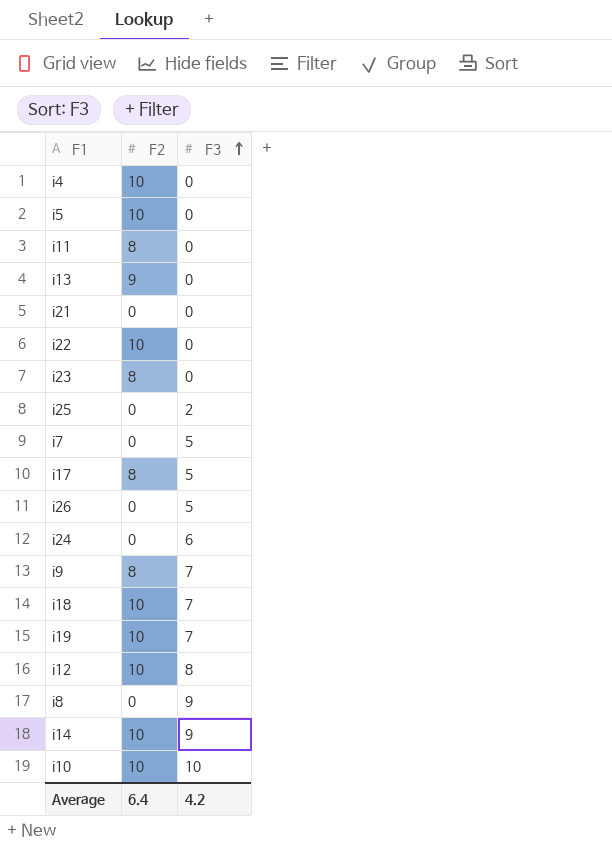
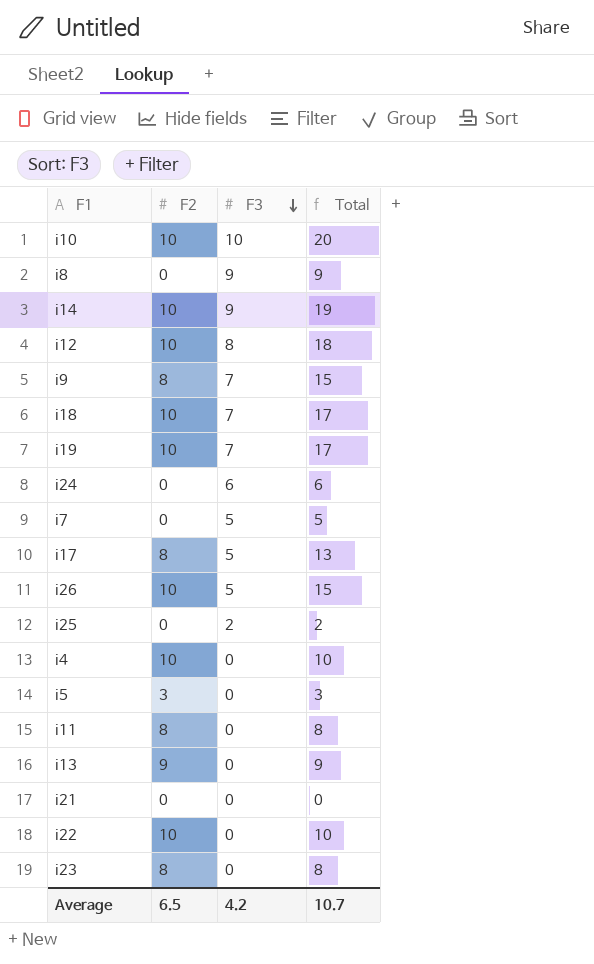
row order: F3 ascending -> F3 descending
column Total | formula: none -> [F2] + [F3]
i26 | F2: 0 -> 10
i5 | F2: 10 -> 3
Average | F2: 6.4 -> 6.5

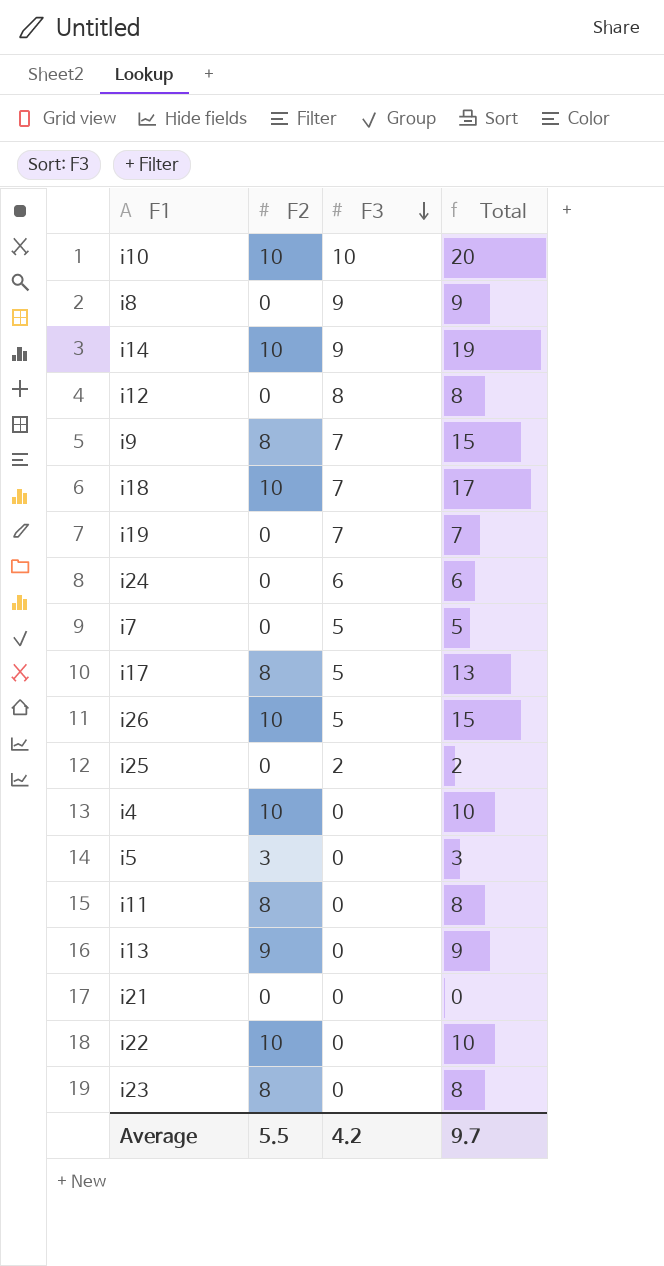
i12 | F2: 10 -> 0
i12 | Total: 18 -> 8
i19 | F2: 10 -> 0
i19 | Total: 17 -> 7
Average | F2: 6.5 -> 5.5
Average | Total: 10.7 -> 9.7

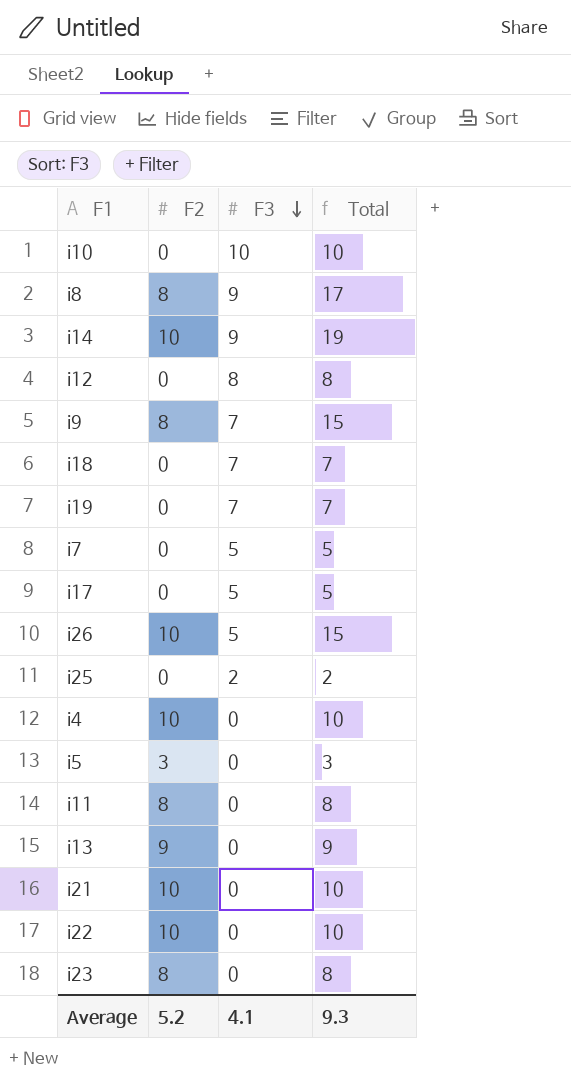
row i24: 0 | 6 | 6 -> none
i10 | F2: 10 -> 0
i10 | Total: 20 -> 10
i8 | F2: 0 -> 8
i8 | Total: 9 -> 17
i18 | F2: 10 -> 0
i18 | Total: 17 -> 7
i17 | F2: 8 -> 0
i17 | Total: 13 -> 5
i21 | F2: 0 -> 10
i21 | Total: 0 -> 10
Average | F2: 5.5 -> 5.2
Average | F3: 4.2 -> 4.1
Average | Total: 9.7 -> 9.3

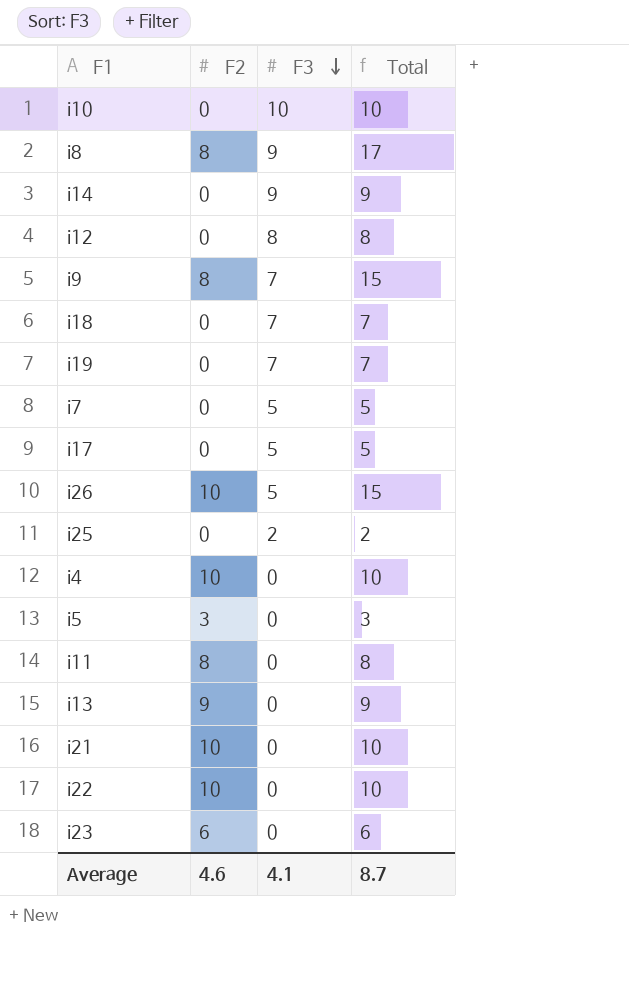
i14 | F2: 10 -> 0
i14 | Total: 19 -> 9
i23 | F2: 8 -> 6
i23 | Total: 8 -> 6
Average | F2: 5.2 -> 4.6
Average | Total: 9.3 -> 8.7

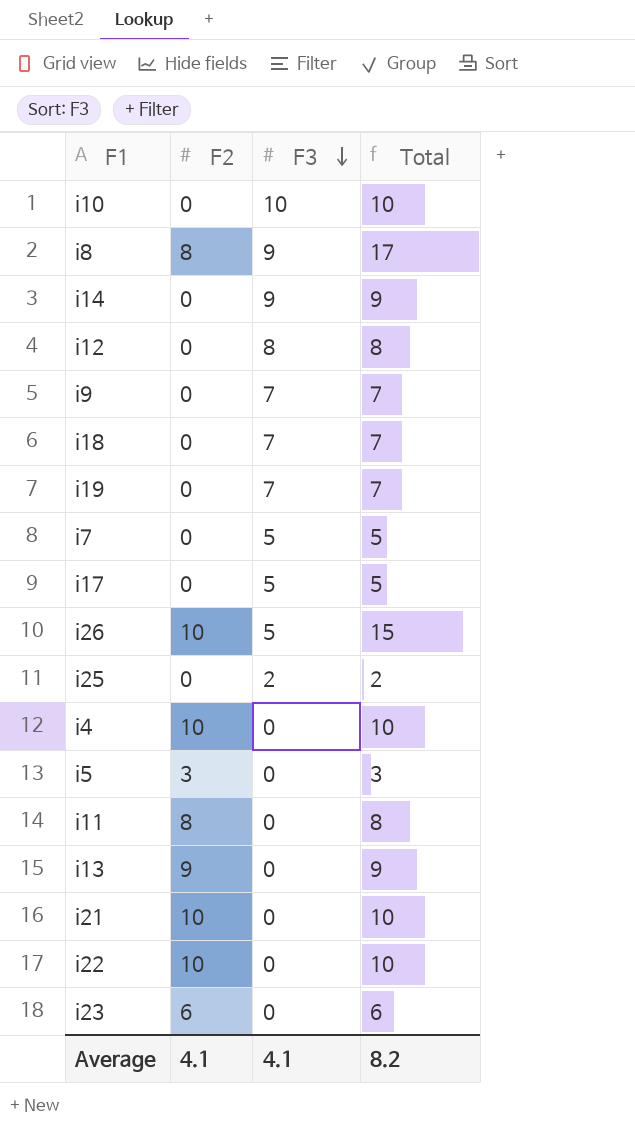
i9 | F2: 8 -> 0
i9 | Total: 15 -> 7
Average | F2: 4.6 -> 4.1
Average | Total: 8.7 -> 8.2

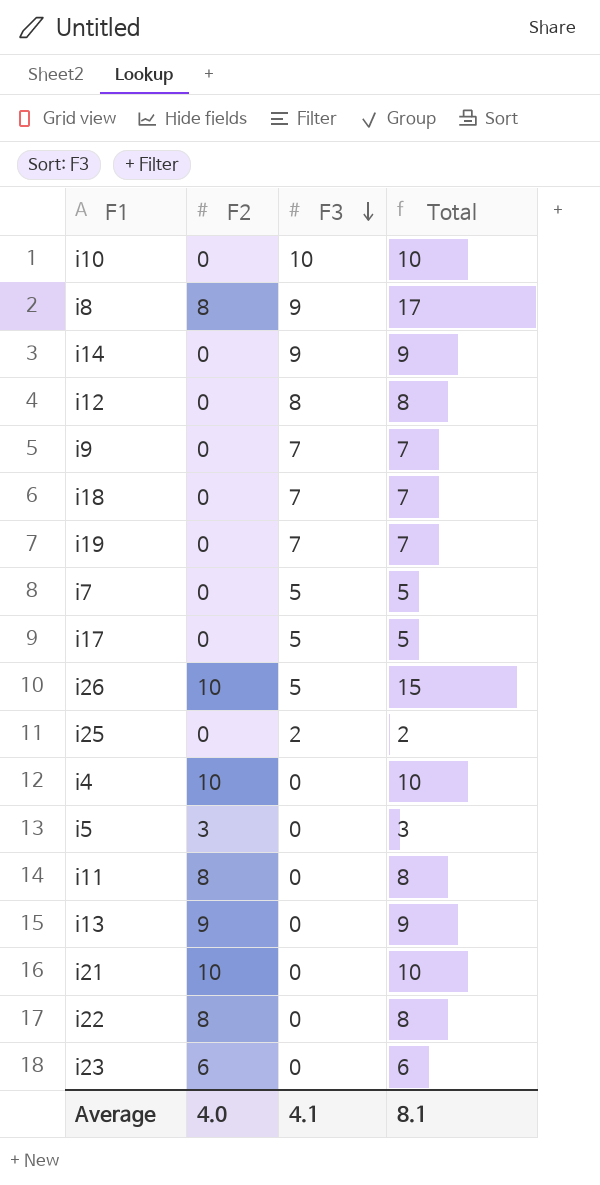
i22 | F2: 10 -> 8
i22 | Total: 10 -> 8
Average | F2: 4.1 -> 4.0
Average | Total: 8.2 -> 8.1

